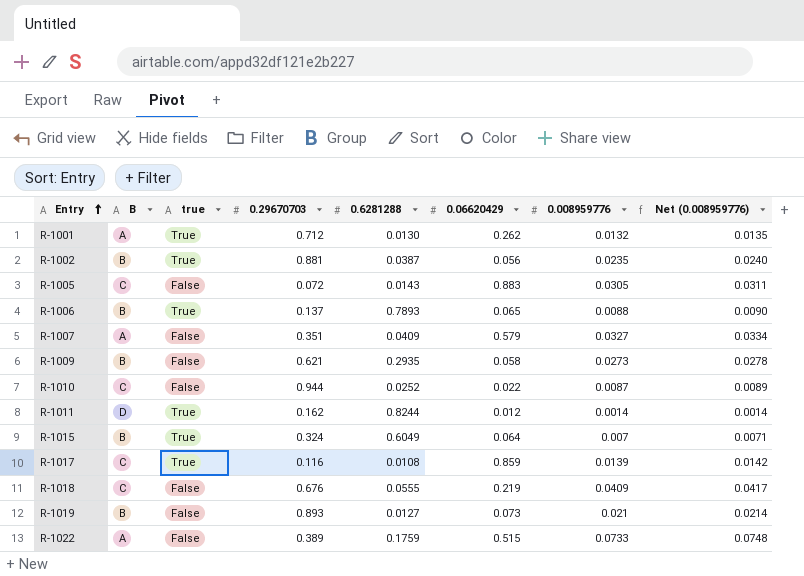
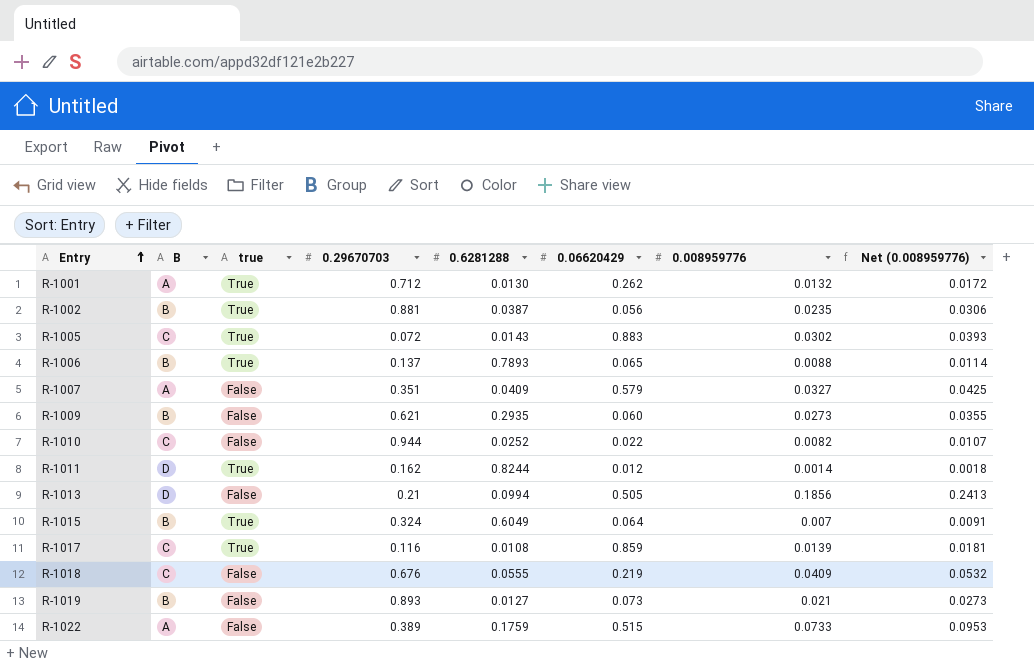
column Net (0.008959776) | formula: [0.008959776] * 1.02 -> [0.008959776] * 1.3
R-1005 | true: False -> True
R-1005 | 0.008959776: 0.0305 -> 0.0302
R-1009 | 0.06620429: 0.058 -> 0.060
R-1010 | 0.008959776: 0.0087 -> 0.0082
row R-1013: none -> D | False | 0.21 | 0.0994 | 0.505 | 0.1856 | 0.2413

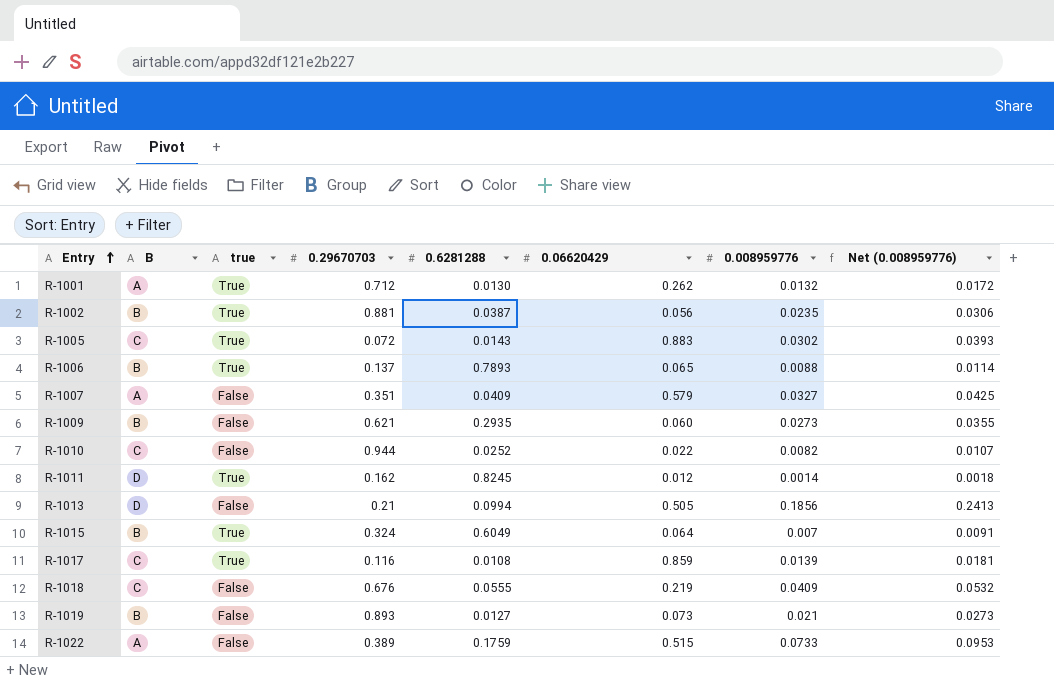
R-1011 | 0.6281288: 0.8244 -> 0.8245

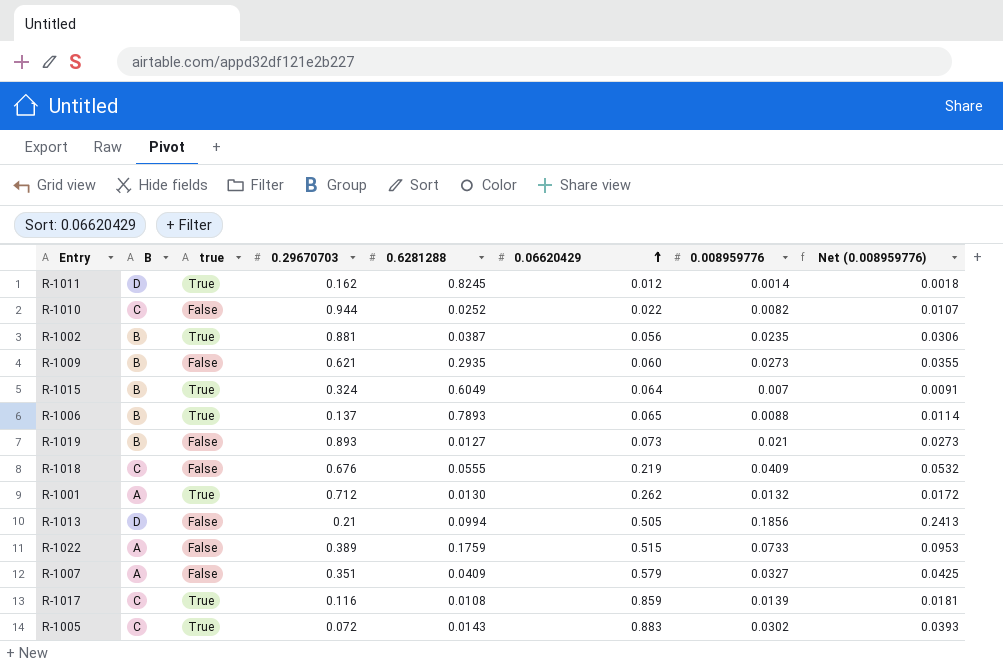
row order: Entry ascending -> 0.06620429 ascending

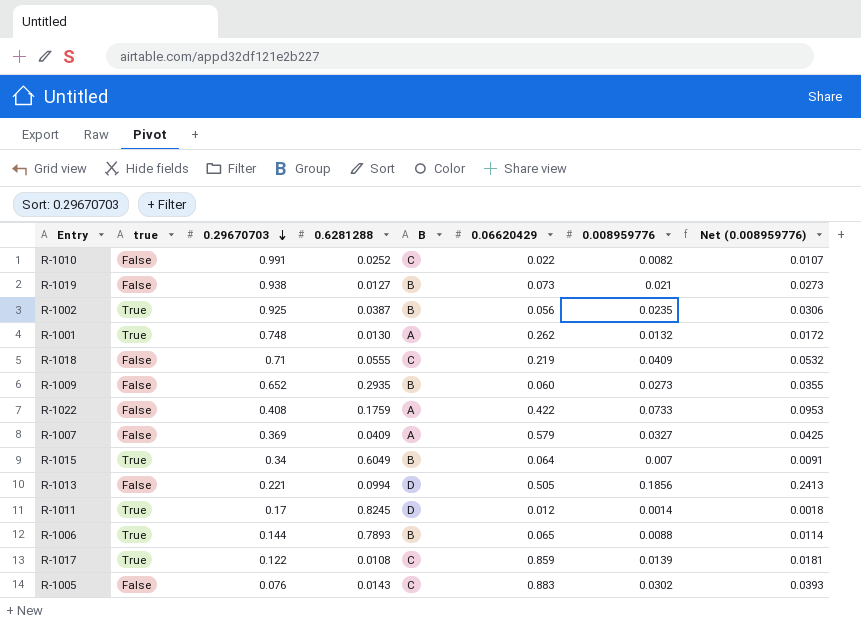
row order: 0.06620429 ascending -> 0.29670703 descending
column B | position: 2 -> 5
R-1010 | 0.29670703: 0.944 -> 0.991
R-1019 | 0.29670703: 0.893 -> 0.938
R-1002 | 0.29670703: 0.881 -> 0.925
R-1001 | 0.29670703: 0.712 -> 0.748
R-1018 | 0.29670703: 0.676 -> 0.71
R-1009 | 0.29670703: 0.621 -> 0.652
R-1022 | 0.29670703: 0.389 -> 0.408
R-1022 | 0.06620429: 0.515 -> 0.422
R-1007 | 0.29670703: 0.351 -> 0.369
R-1015 | 0.29670703: 0.324 -> 0.34
R-1013 | 0.29670703: 0.21 -> 0.221
R-1011 | 0.29670703: 0.162 -> 0.17
R-1006 | 0.29670703: 0.137 -> 0.144
R-1017 | 0.29670703: 0.116 -> 0.122
R-1005 | true: True -> False
R-1005 | 0.29670703: 0.072 -> 0.076

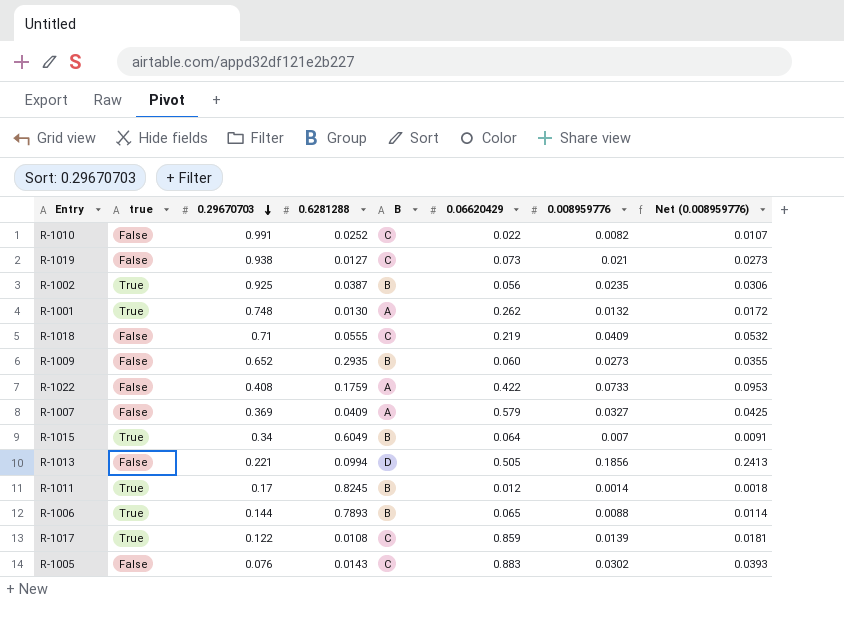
R-1019 | B: B -> C
R-1011 | B: D -> B

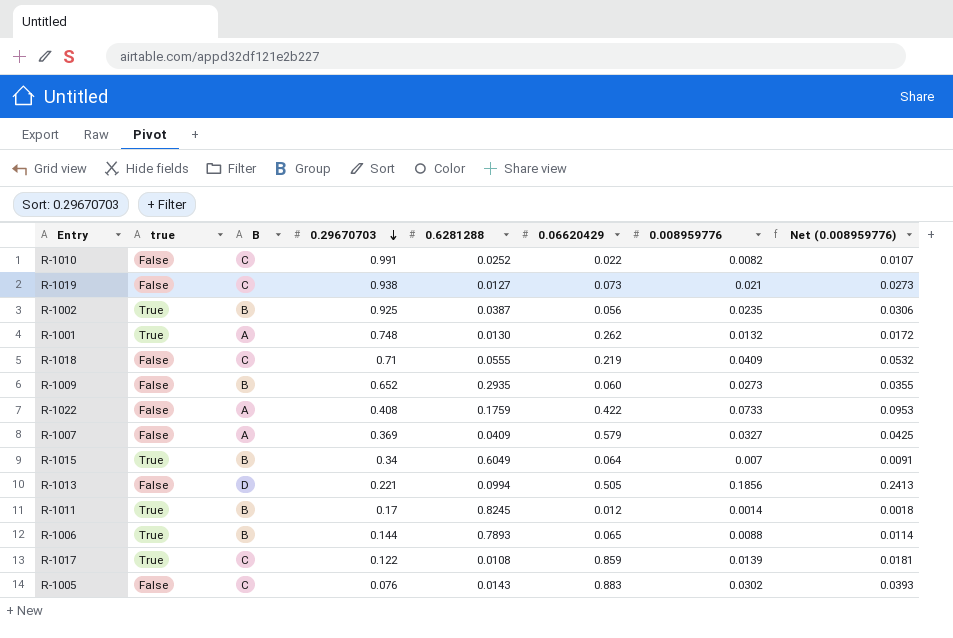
column B | position: 5 -> 3

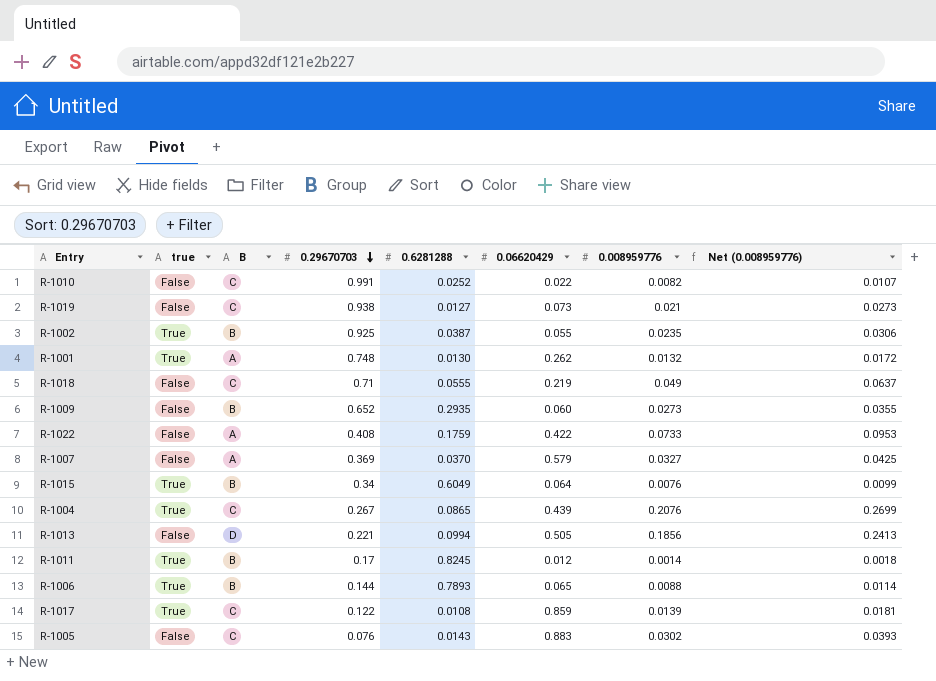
R-1002 | 0.06620429: 0.056 -> 0.055
R-1018 | 0.008959776: 0.0409 -> 0.049
R-1018 | Net (0.008959776): 0.0532 -> 0.0637
R-1007 | 0.6281288: 0.0409 -> 0.0370
R-1015 | 0.008959776: 0.007 -> 0.0076
R-1015 | Net (0.008959776): 0.0091 -> 0.0099
row R-1004: none -> True | C | 0.267 | 0.0865 | 0.439 | 0.2076 | 0.2699

